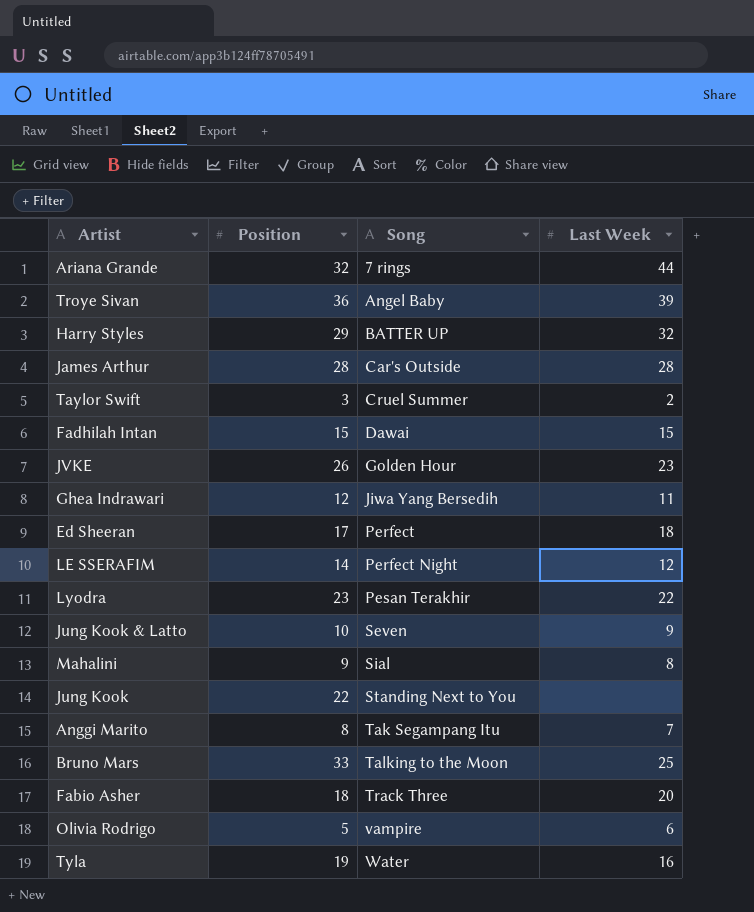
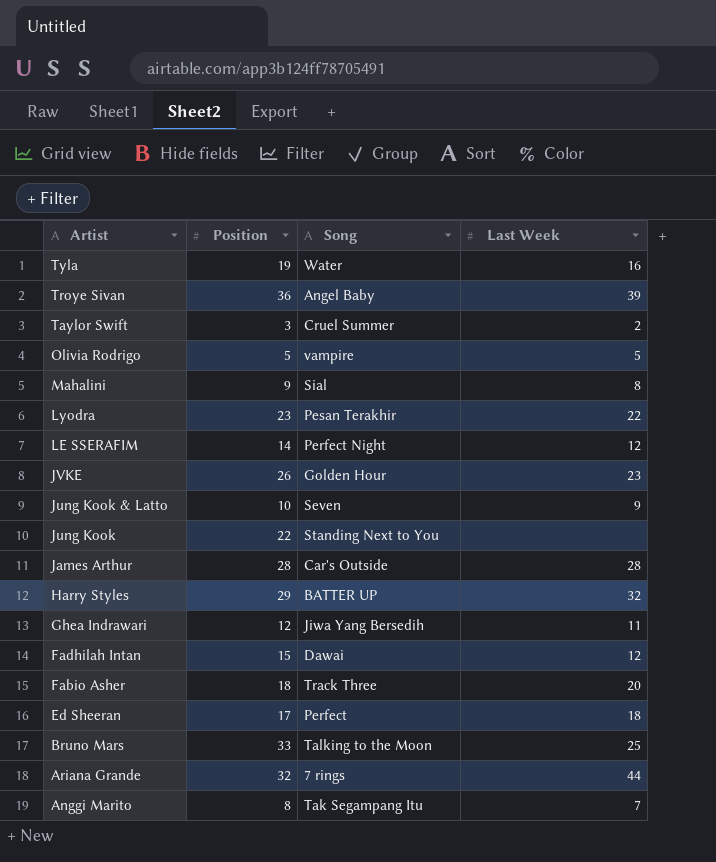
row order: Song ascending -> Artist descending
Olivia Rodrigo | Last Week: 6 -> 5
Fadhilah Intan | Last Week: 15 -> 12

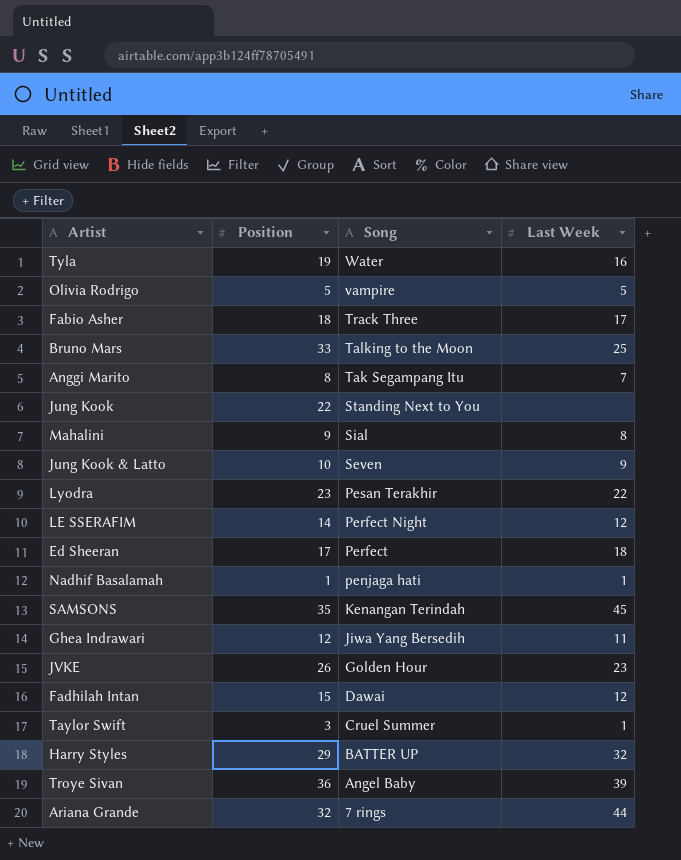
row order: Artist descending -> Song descending
row James Arthur: 28 | Car's Outside | 28 -> none
Fabio Asher | Last Week: 20 -> 17
row Nadhif Basalamah: none -> 1 | penjaga hati | 1
row SAMSONS: none -> 35 | Kenangan Terindah | 45
Taylor Swift | Last Week: 2 -> 1

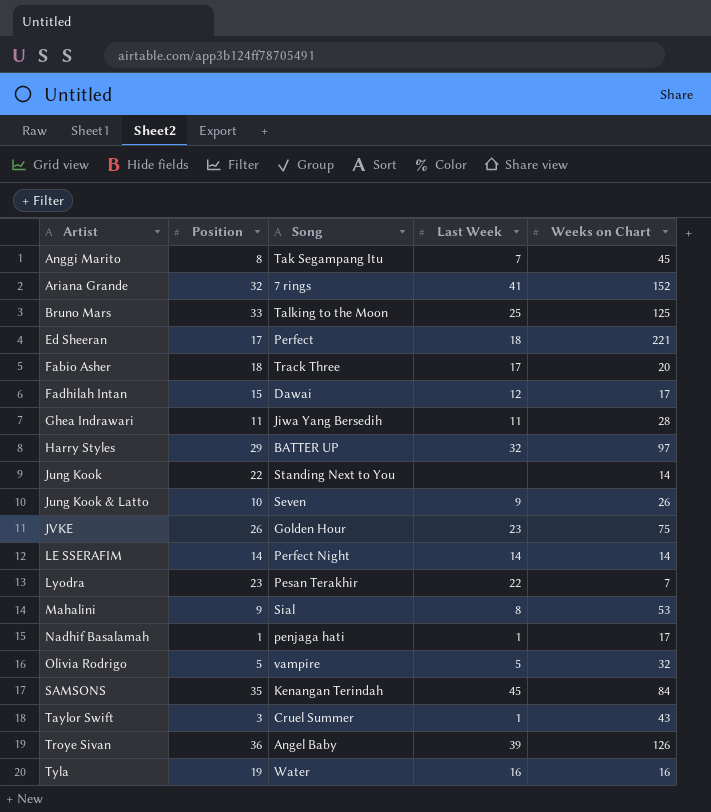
row order: Song descending -> Artist ascending
column Weeks on Chart | position: none -> 5
Ariana Grande | Last Week: 44 -> 41
Ghea Indrawari | Position: 12 -> 11
LE SSERAFIM | Last Week: 12 -> 14

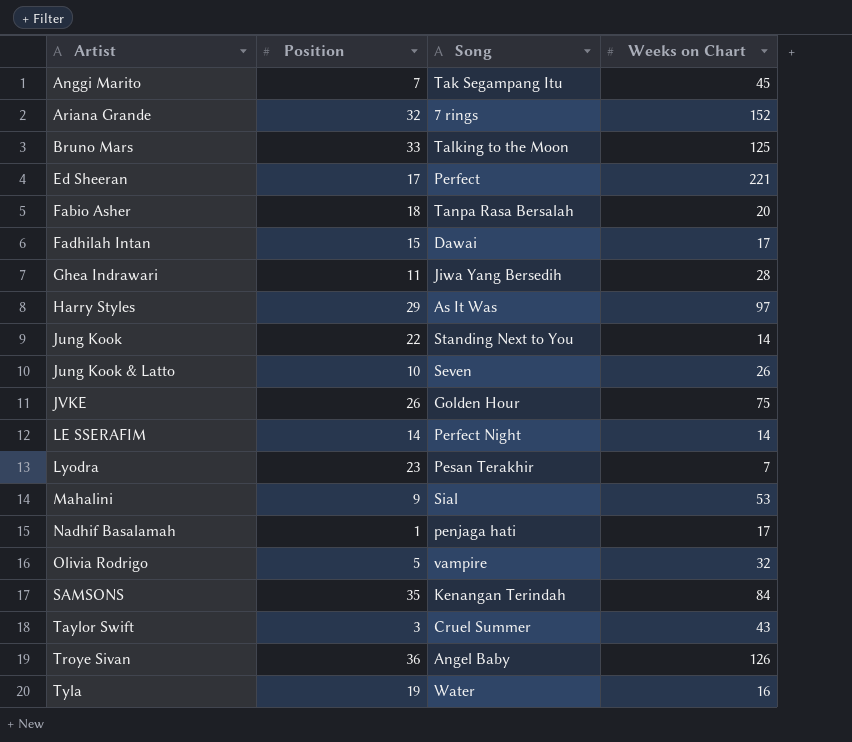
column Last Week | position: 4 -> none
Anggi Marito | Position: 8 -> 7
Fabio Asher | Song: Track Three -> Tanpa Rasa Bersalah
Harry Styles | Song: BATTER UP -> As It Was

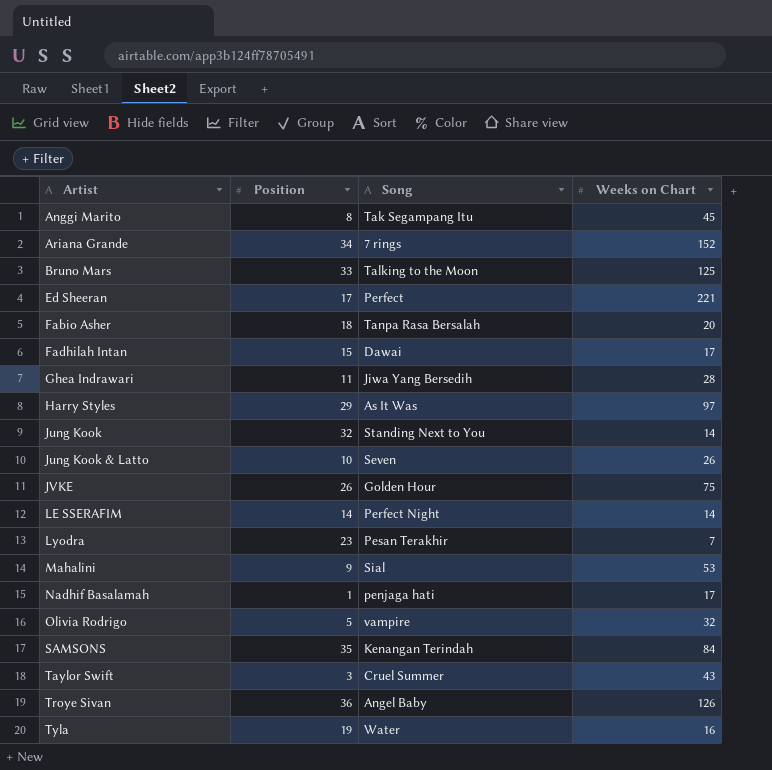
Anggi Marito | Position: 7 -> 8
Ariana Grande | Position: 32 -> 34
Jung Kook | Position: 22 -> 32

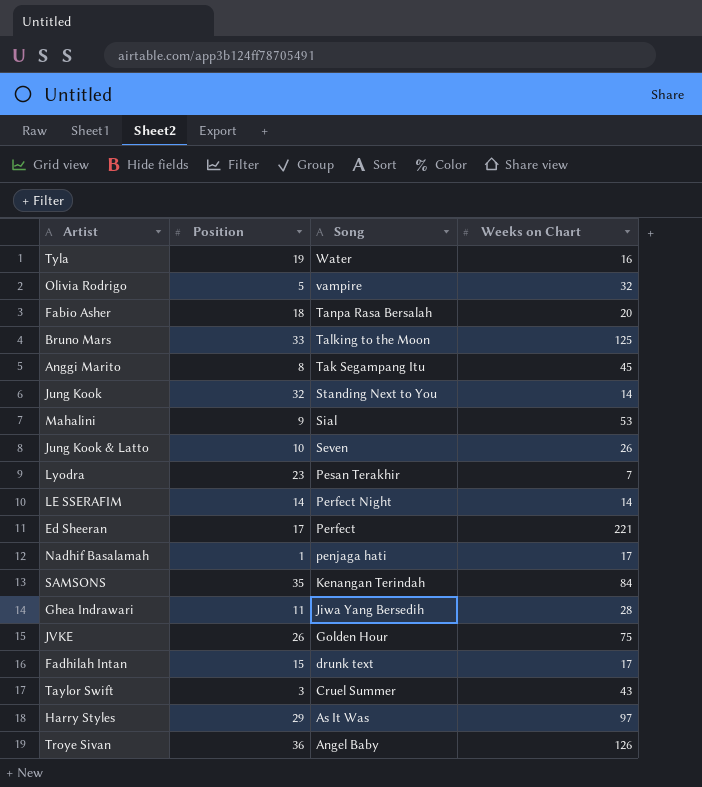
row order: Artist ascending -> Song descending
row Ariana Grande: 34 | 7 rings | 152 -> none
Fadhilah Intan | Song: Dawai -> drunk text

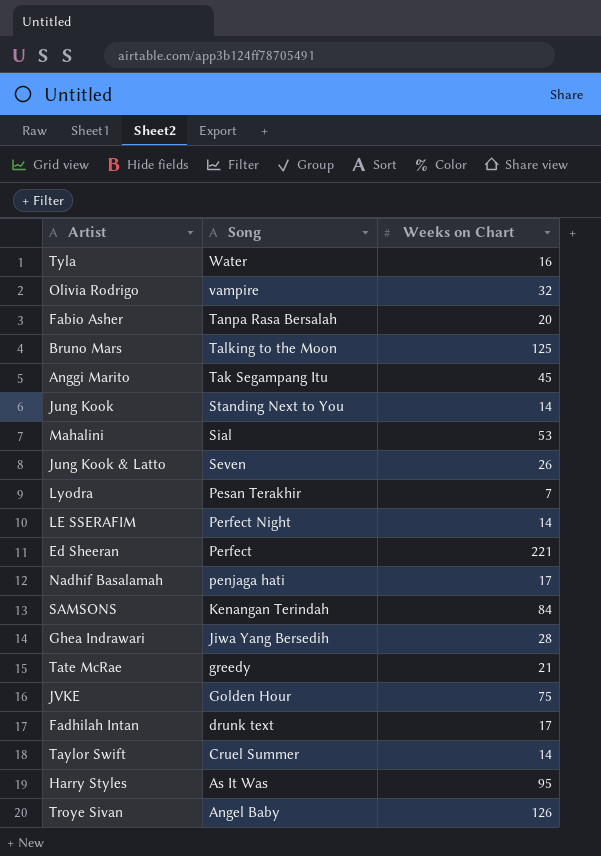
column Position | position: 2 -> none
row Tate McRae: none -> greedy | 21
Taylor Swift | Weeks on Chart: 43 -> 14
Harry Styles | Weeks on Chart: 97 -> 95

